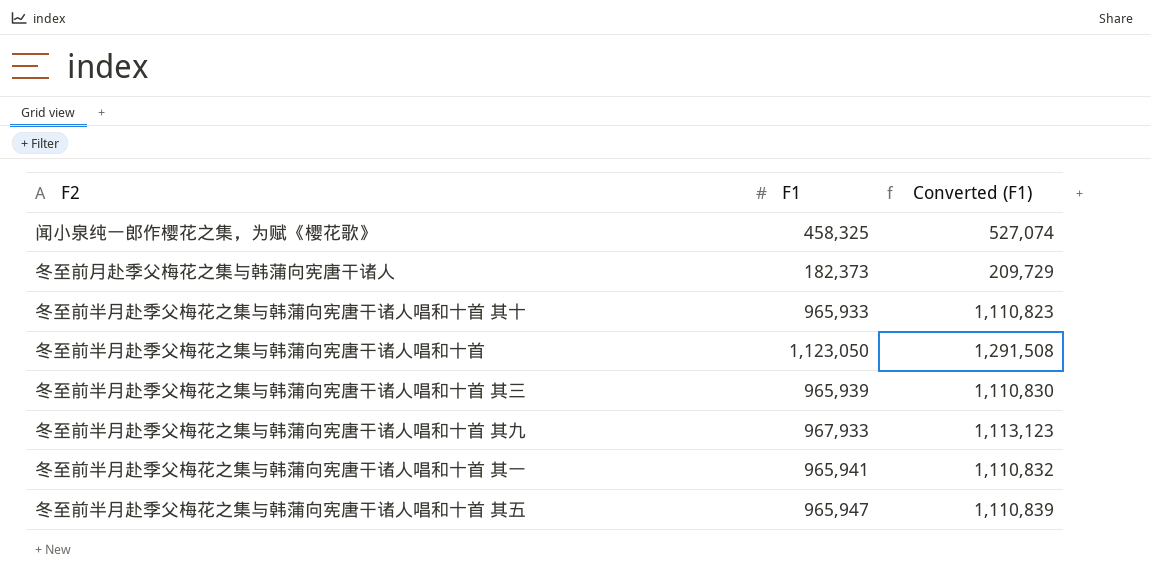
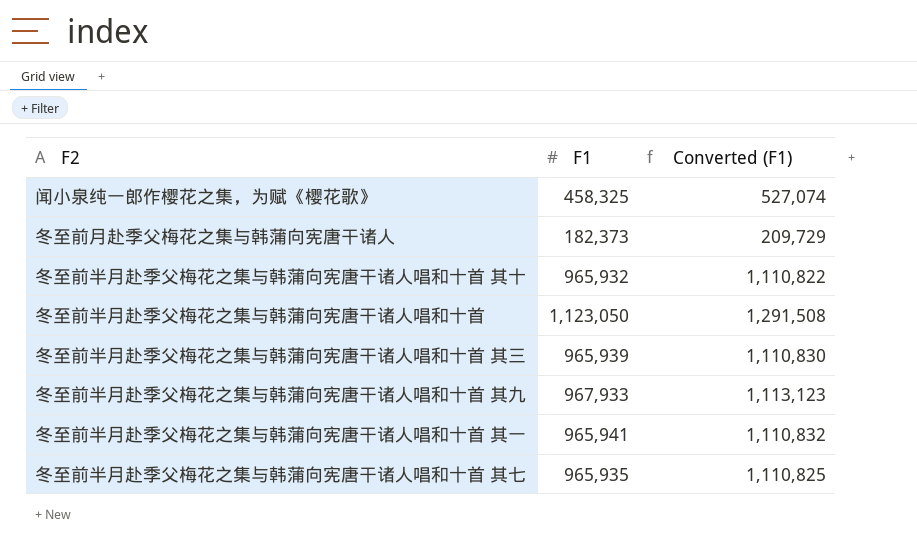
row 冬至前半月赴季父梅花之集与韩蒲向宪唐干诸人唱和十首 其五: 965,947 | 1,110,839 -> none
冬至前半月赴季父梅花之集与韩蒲向宪唐干诸人唱和十首 其十 | F1: 965,933 -> 965,932
冬至前半月赴季父梅花之集与韩蒲向宪唐干诸人唱和十首 其十 | Converted (F1): 1,110,823 -> 1,110,822
row 冬至前半月赴季父梅花之集与韩蒲向宪唐干诸人唱和十首 其七: none -> 965,935 | 1,110,825

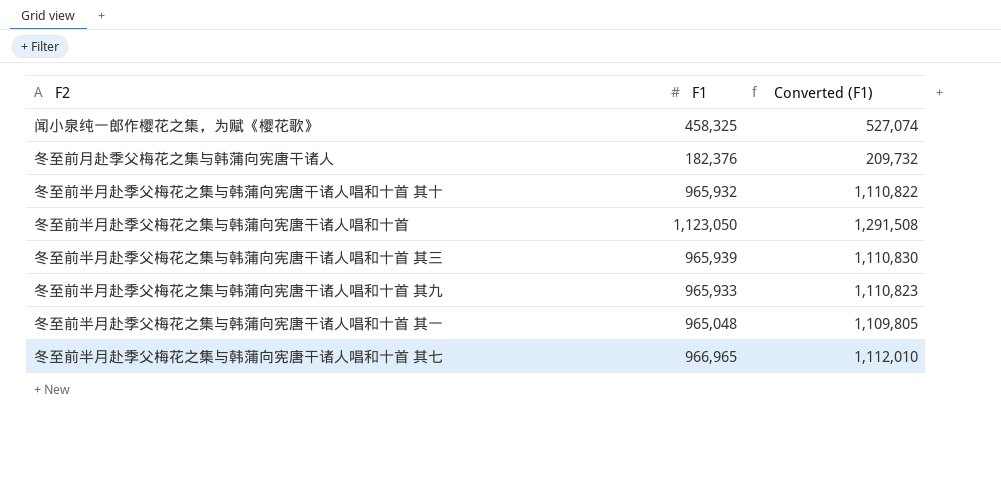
冬至前月赴季父梅花之集与韩蒲向宪唐干诸人 | F1: 182,373 -> 182,376
冬至前月赴季父梅花之集与韩蒲向宪唐干诸人 | Converted (F1): 209,729 -> 209,732
冬至前半月赴季父梅花之集与韩蒲向宪唐干诸人唱和十首 其九 | F1: 967,933 -> 965,933
冬至前半月赴季父梅花之集与韩蒲向宪唐干诸人唱和十首 其九 | Converted (F1): 1,113,123 -> 1,110,823
冬至前半月赴季父梅花之集与韩蒲向宪唐干诸人唱和十首 其一 | F1: 965,941 -> 965,048
冬至前半月赴季父梅花之集与韩蒲向宪唐干诸人唱和十首 其一 | Converted (F1): 1,110,832 -> 1,109,805
冬至前半月赴季父梅花之集与韩蒲向宪唐干诸人唱和十首 其七 | F1: 965,935 -> 966,965
冬至前半月赴季父梅花之集与韩蒲向宪唐干诸人唱和十首 其七 | Converted (F1): 1,110,825 -> 1,112,010

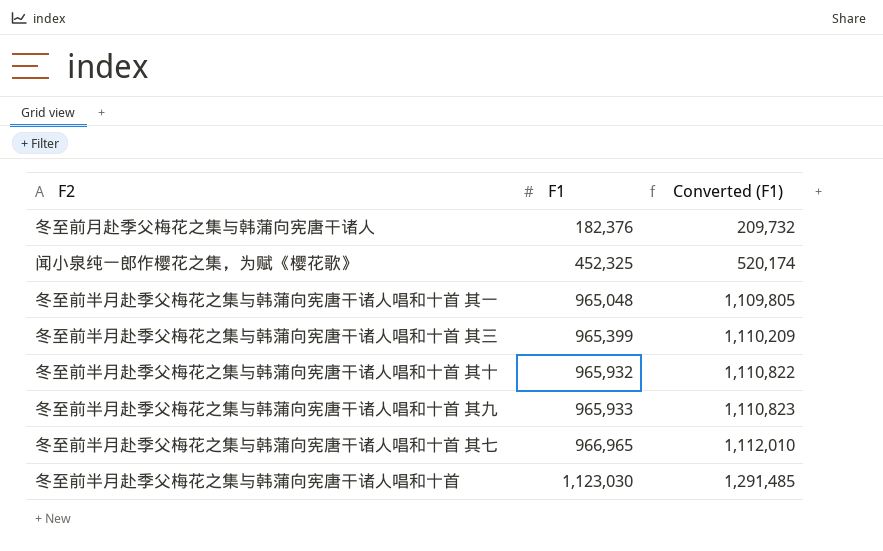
row order: none -> F1 ascending
闻小泉纯一郎作樱花之集，为赋《樱花歌》 | F1: 458,325 -> 452,325
闻小泉纯一郎作樱花之集，为赋《樱花歌》 | Converted (F1): 527,074 -> 520,174
冬至前半月赴季父梅花之集与韩蒲向宪唐干诸人唱和十首 其三 | F1: 965,939 -> 965,399
冬至前半月赴季父梅花之集与韩蒲向宪唐干诸人唱和十首 其三 | Converted (F1): 1,110,830 -> 1,110,209
冬至前半月赴季父梅花之集与韩蒲向宪唐干诸人唱和十首 | F1: 1,123,050 -> 1,123,030
冬至前半月赴季父梅花之集与韩蒲向宪唐干诸人唱和十首 | Converted (F1): 1,291,508 -> 1,291,485

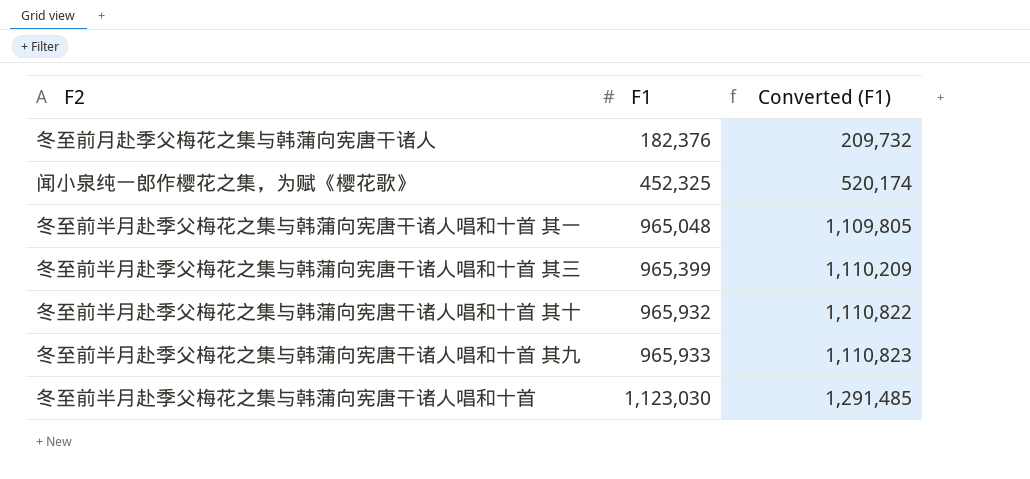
row 冬至前半月赴季父梅花之集与韩蒲向宪唐干诸人唱和十首 其七: 966,965 | 1,112,010 -> none

